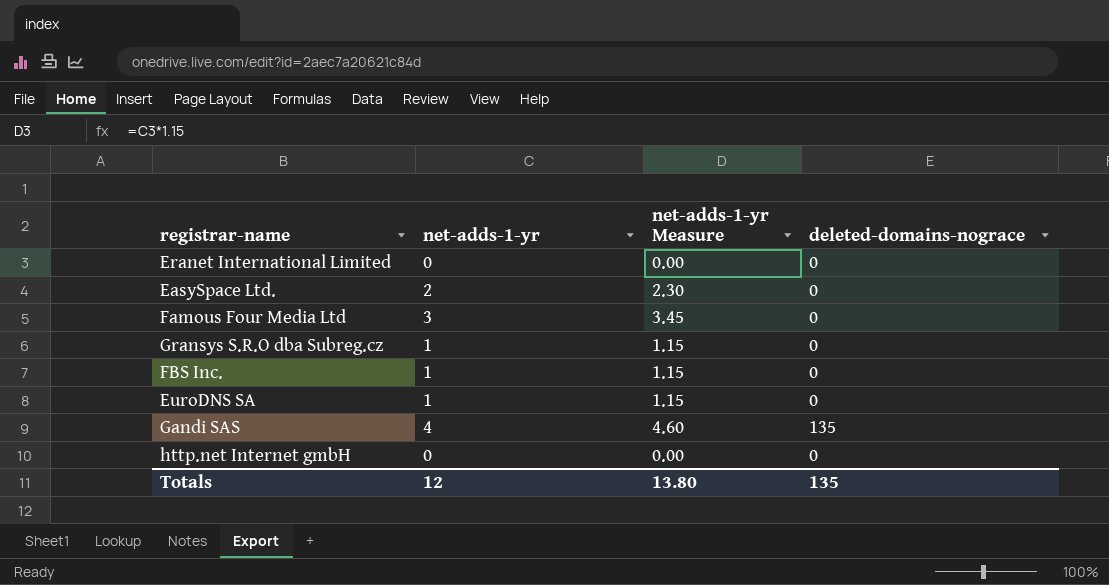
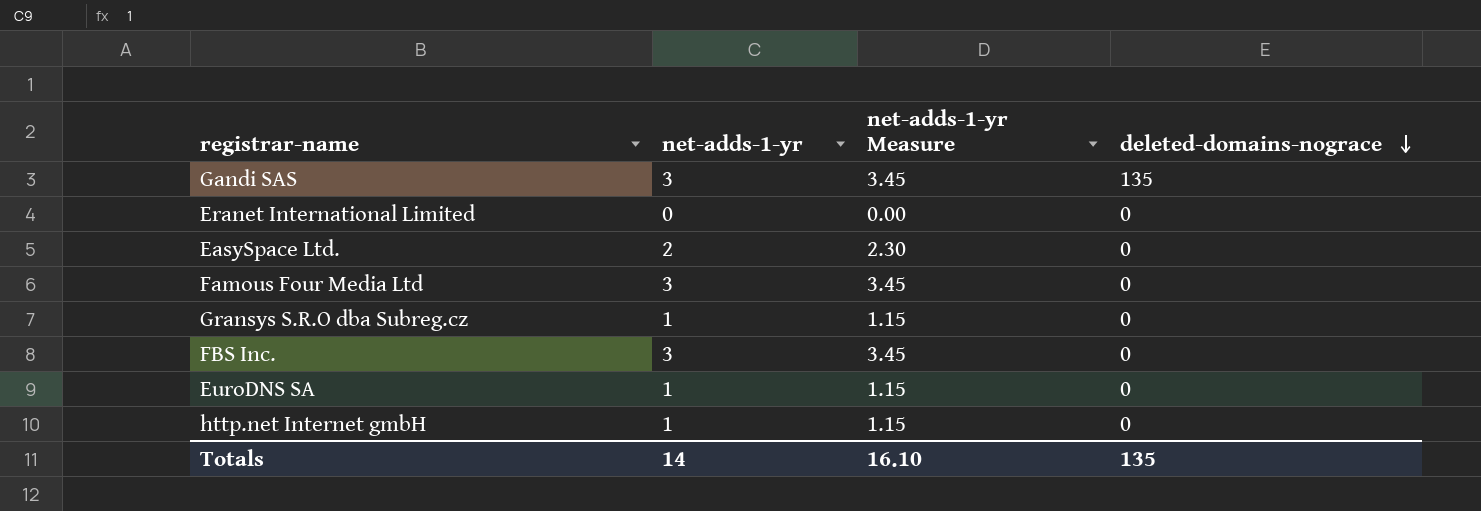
row order: none -> deleted-domains-nograce descending
Gandi SAS | net-adds-1-yr: 4 -> 3
Gandi SAS | net-adds-1-yr Measure: 4.60 -> 3.45
FBS Inc. | net-adds-1-yr: 1 -> 3
FBS Inc. | net-adds-1-yr Measure: 1.15 -> 3.45
http.net Internet gmbH | net-adds-1-yr: 0 -> 1
http.net Internet gmbH | net-adds-1-yr Measure: 0.00 -> 1.15
Totals | net-adds-1-yr: 12 -> 14
Totals | net-adds-1-yr Measure: 13.80 -> 16.10

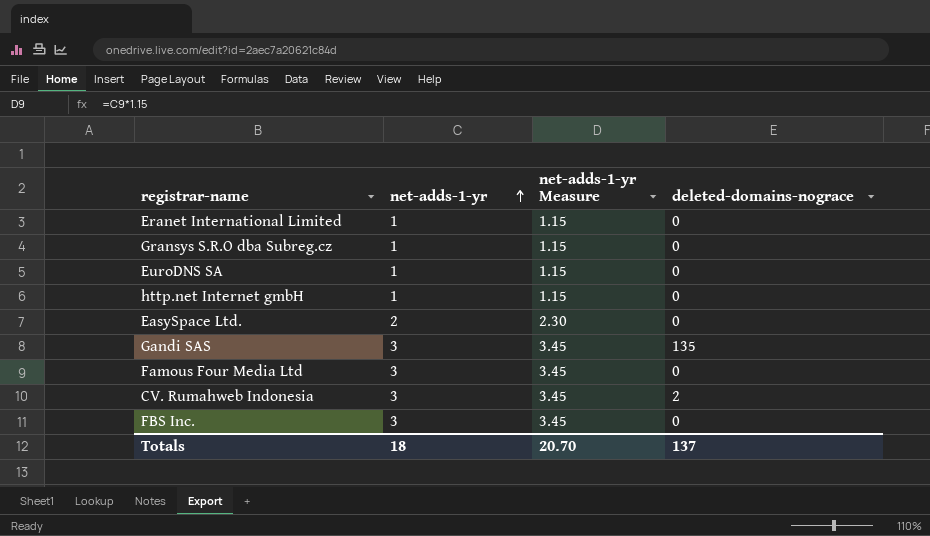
row order: deleted-domains-nograce descending -> net-adds-1-yr ascending
Eranet International Limited | net-adds-1-yr: 0 -> 1
Eranet International Limited | net-adds-1-yr Measure: 0.00 -> 1.15
row CV. Rumahweb Indonesia: none -> 3 | 3.45 | 2
Totals | net-adds-1-yr: 14 -> 18
Totals | net-adds-1-yr Measure: 16.10 -> 20.70
Totals | deleted-domains-nograce: 135 -> 137

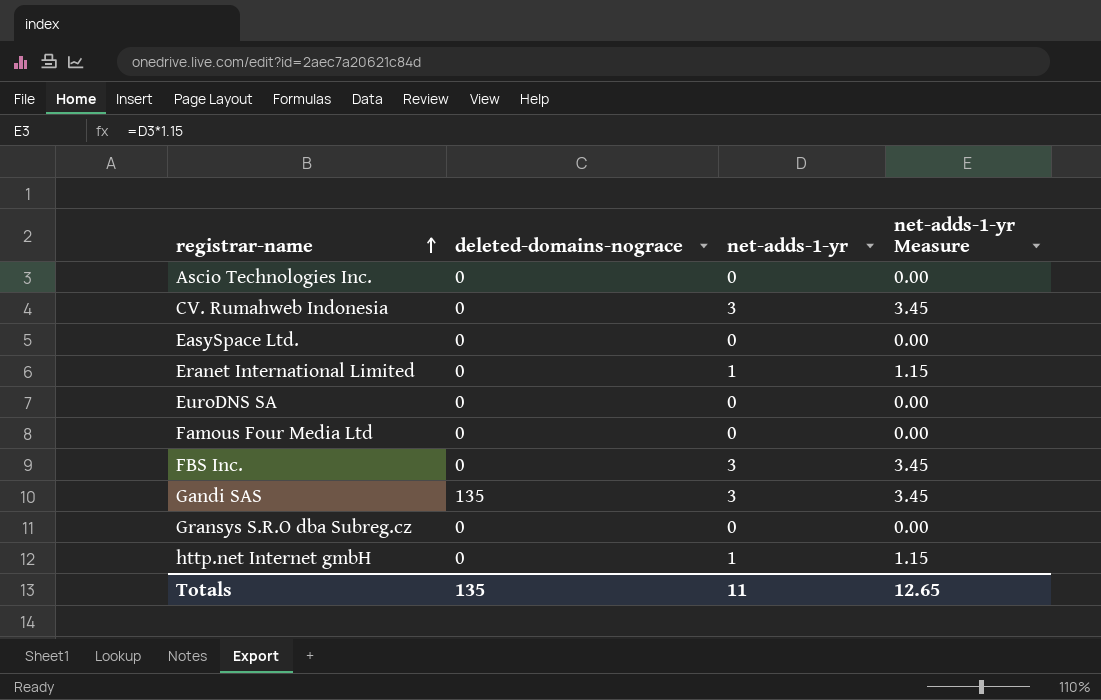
row order: net-adds-1-yr ascending -> registrar-name ascending
column deleted-domains-nograce | position: 4 -> 2
row Ascio Technologies Inc.: none -> 0 | 0 | 0.00
CV. Rumahweb Indonesia | deleted-domains-nograce: 2 -> 0
EasySpace Ltd. | net-adds-1-yr: 2 -> 0
EasySpace Ltd. | net-adds-1-yr Measure: 2.30 -> 0.00
EuroDNS SA | net-adds-1-yr: 1 -> 0
EuroDNS SA | net-adds-1-yr Measure: 1.15 -> 0.00
Famous Four Media Ltd | net-adds-1-yr: 3 -> 0
Famous Four Media Ltd | net-adds-1-yr Measure: 3.45 -> 0.00
Gransys S.R.O dba Subreg.cz | net-adds-1-yr: 1 -> 0
Gransys S.R.O dba Subreg.cz | net-adds-1-yr Measure: 1.15 -> 0.00
Totals | deleted-domains-nograce: 137 -> 135
Totals | net-adds-1-yr: 18 -> 11
Totals | net-adds-1-yr Measure: 20.70 -> 12.65

